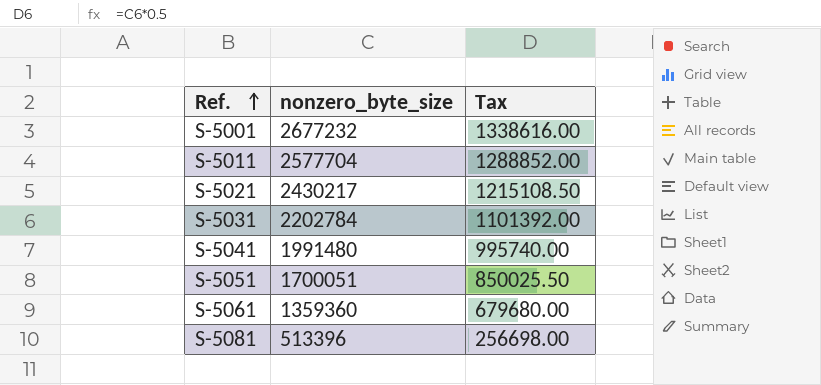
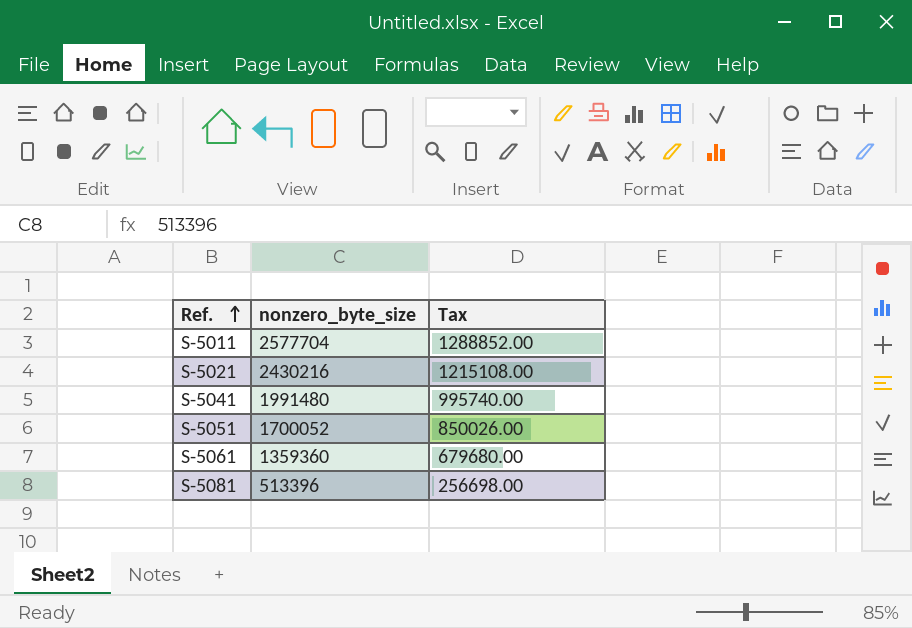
row S-5001: 2677232 | 1338616.00 -> none
row S-5031: 2202784 | 1101392.00 -> none
S-5021 | nonzero_byte_size: 2430217 -> 2430216
S-5021 | Tax: 1215108.50 -> 1215108.00
S-5051 | nonzero_byte_size: 1700051 -> 1700052
S-5051 | Tax: 850025.50 -> 850026.00

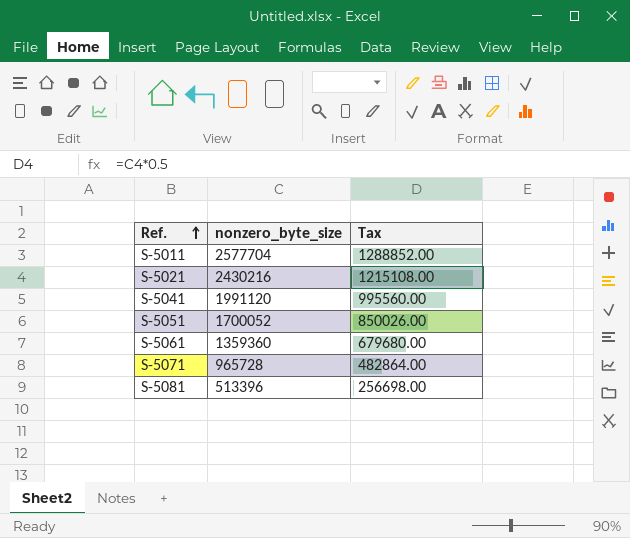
S-5041 | nonzero_byte_size: 1991480 -> 1991120
S-5041 | Tax: 995740.00 -> 995560.00
row S-5071: none -> 965728 | 482864.00

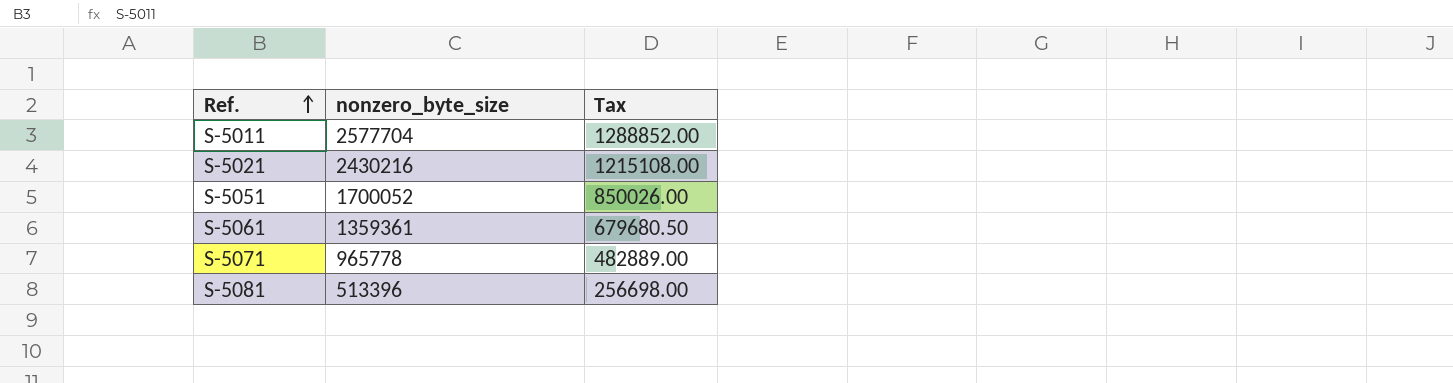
row S-5041: 1991120 | 995560.00 -> none
S-5061 | nonzero_byte_size: 1359360 -> 1359361
S-5061 | Tax: 679680.00 -> 679680.50
S-5071 | nonzero_byte_size: 965728 -> 965778
S-5071 | Tax: 482864.00 -> 482889.00

